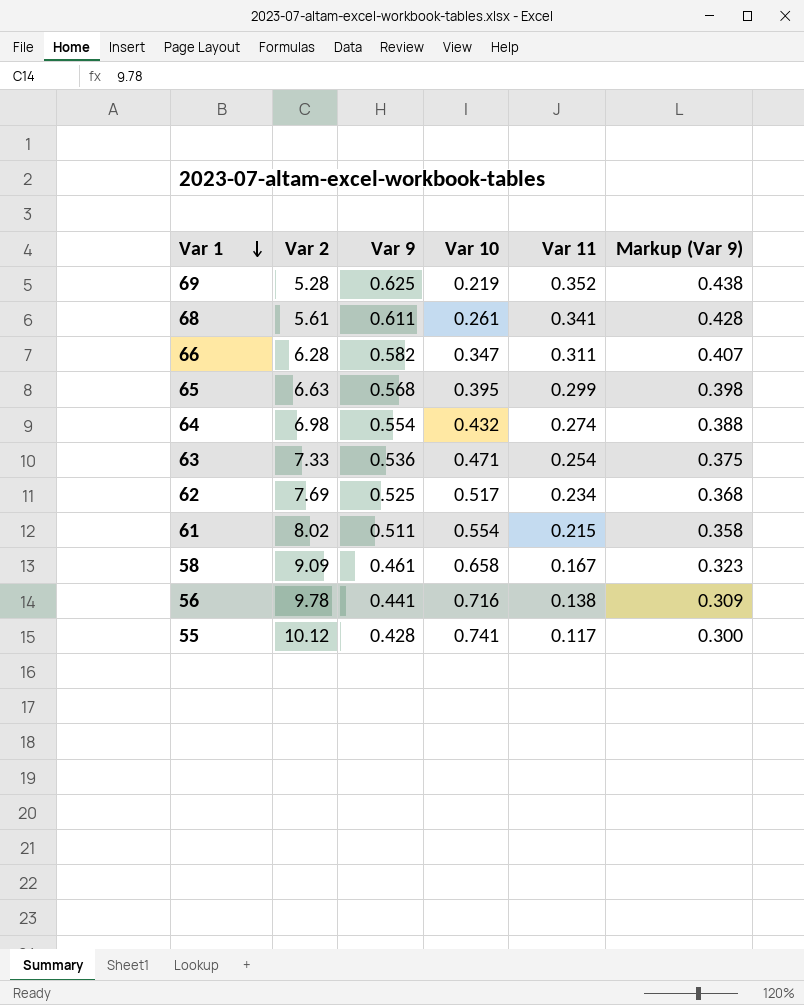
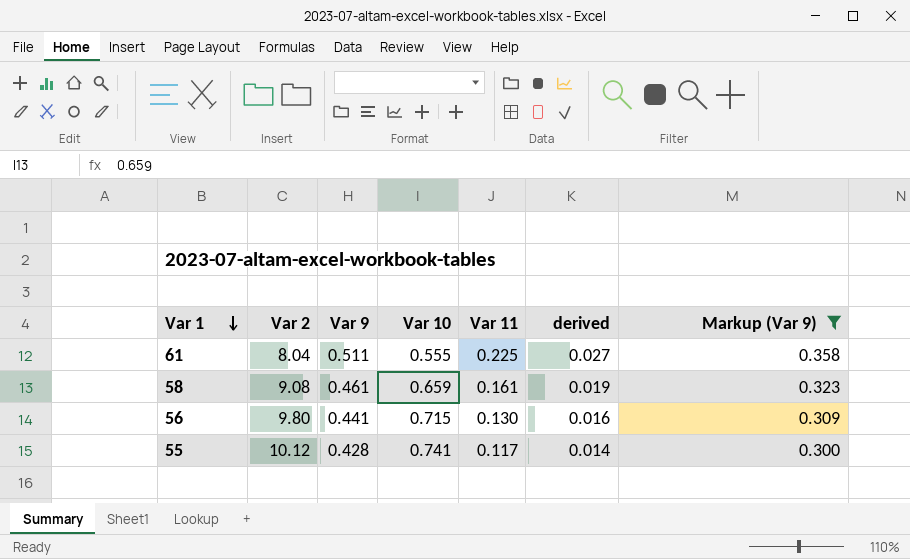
filter: none -> Markup (Var 9) <= 0.358
column derived | formula: none -> [Var 11] * 0.12
61 | Var 2: 8.02 -> 8.04
61 | Var 10: 0.554 -> 0.555
61 | Var 11: 0.215 -> 0.225
58 | Var 2: 9.09 -> 9.08
58 | Var 10: 0.658 -> 0.659
58 | Var 11: 0.167 -> 0.161
56 | Var 2: 9.78 -> 9.80
56 | Var 10: 0.716 -> 0.715
56 | Var 11: 0.138 -> 0.130

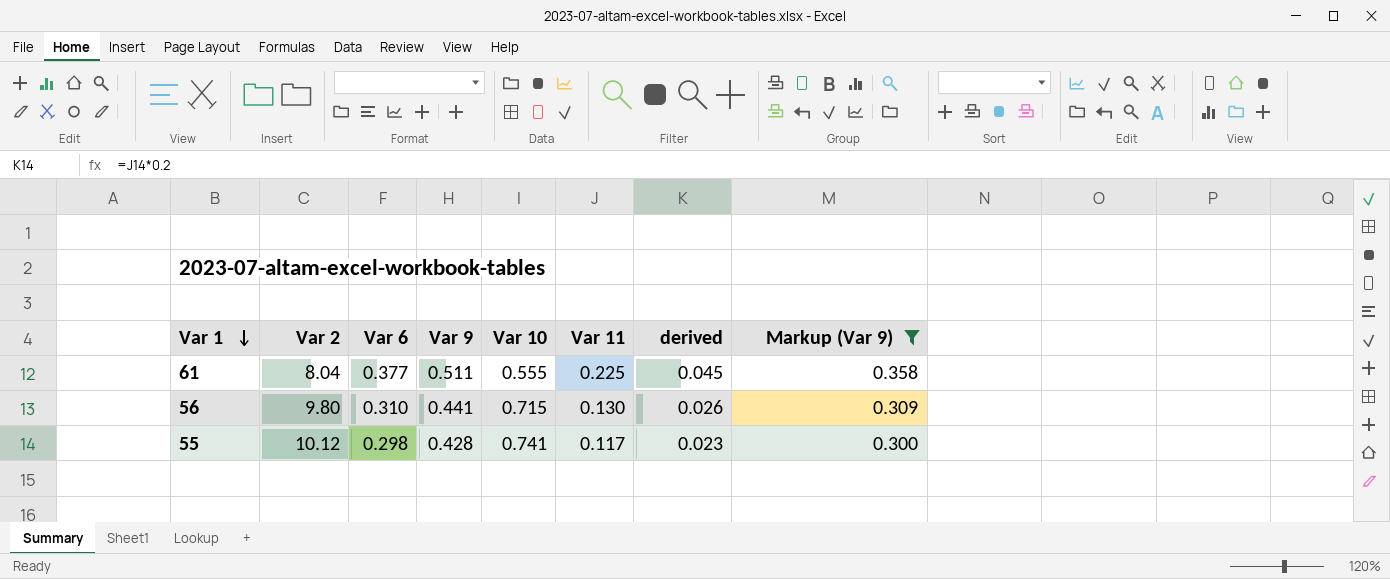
column Var 6 | position: none -> 3
column derived | formula: [Var 11] * 0.12 -> [Var 11] * 0.2
row 58: 9.08 | 0.461 | 0.659 | 0.161 | 0.019 | 0.323 -> none

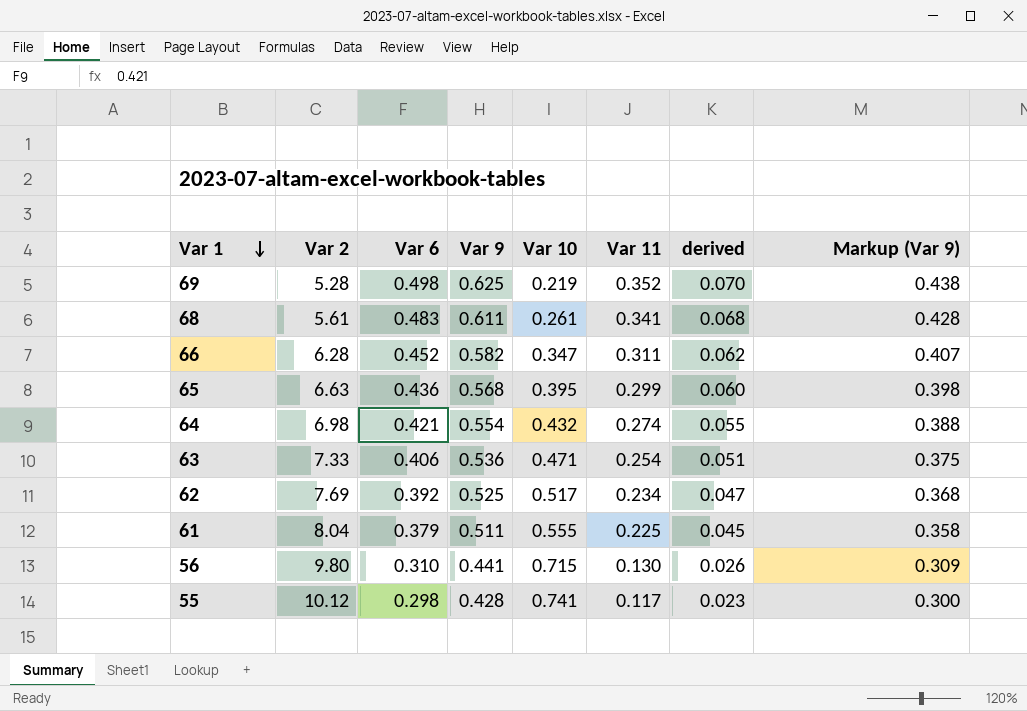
filter: Markup (Var 9) <= 0.358 -> none
61 | Var 6: 0.377 -> 0.379

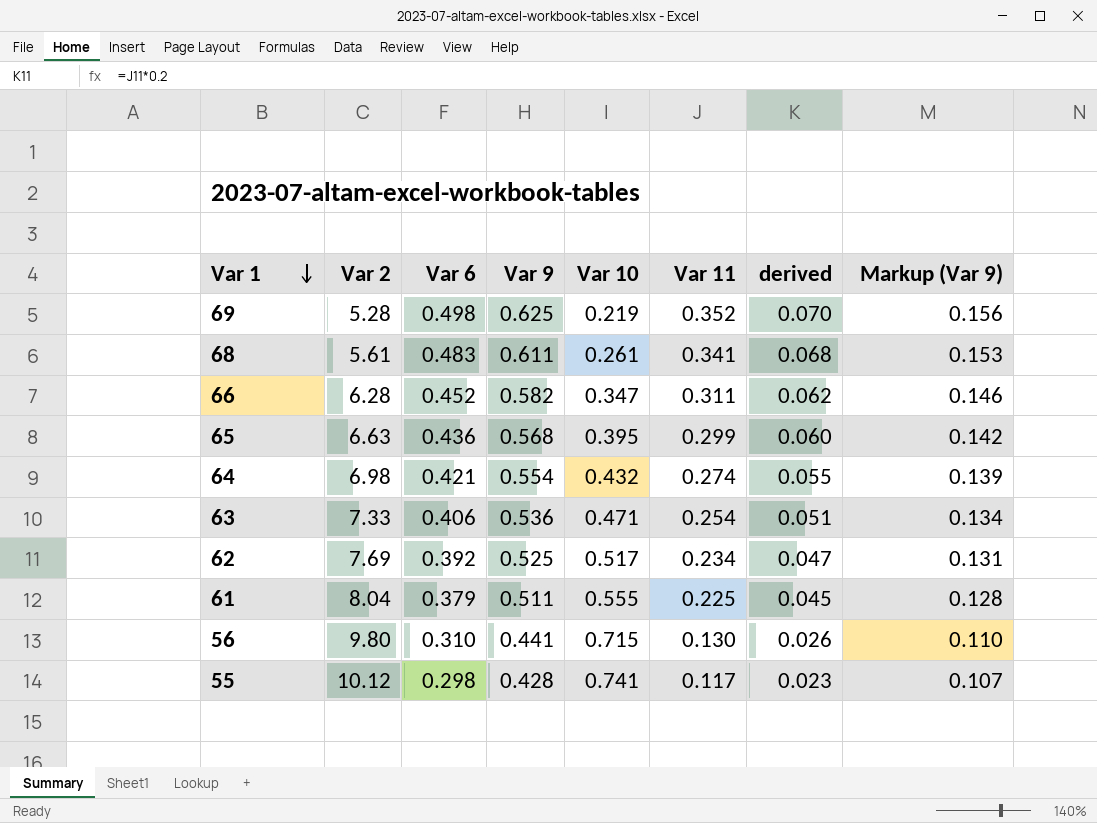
column Markup (Var 9) | formula: [Var 9] * 0.7 -> [Var 9] * 0.25

